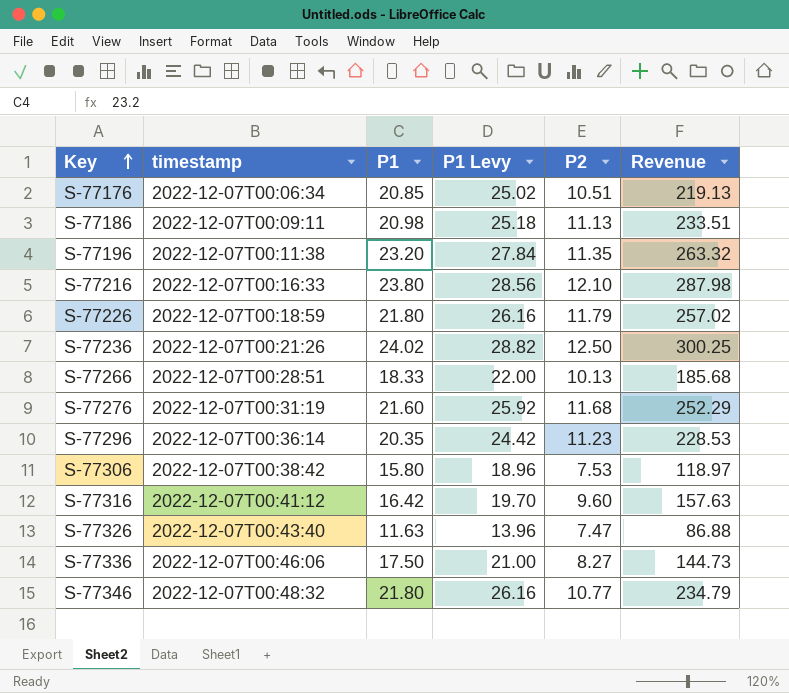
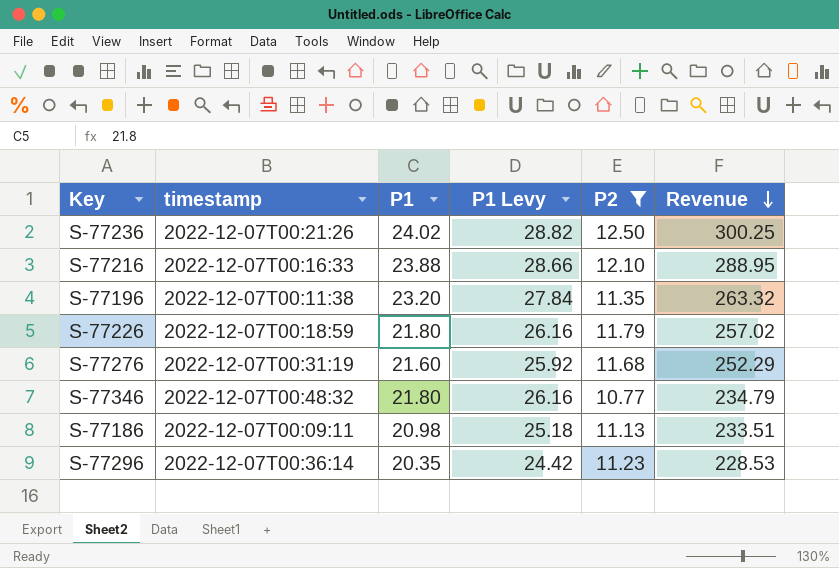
filter: none -> P2 >= 10.77
row order: Key ascending -> Revenue descending
S-77216 | P1: 23.80 -> 23.88
S-77216 | P1 Levy: 28.56 -> 28.66
S-77216 | Revenue: 287.98 -> 288.95

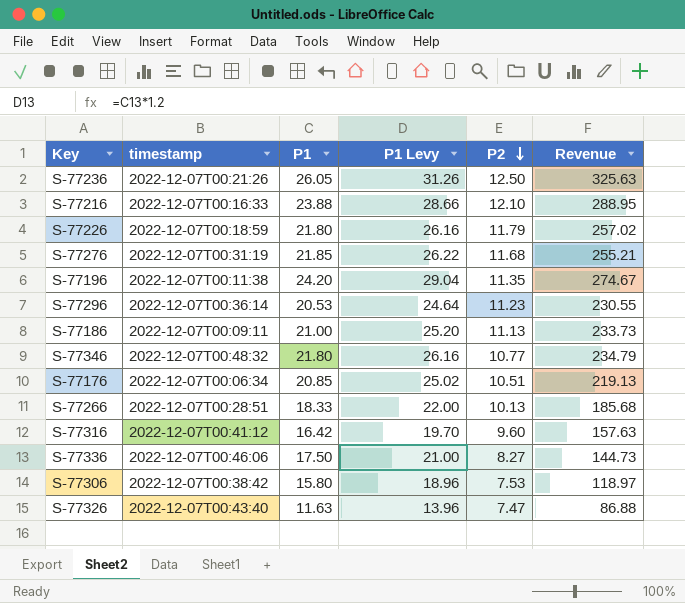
filter: P2 >= 10.77 -> none
row order: Revenue descending -> P2 descending
S-77236 | P1: 24.02 -> 26.05
S-77236 | P1 Levy: 28.82 -> 31.26
S-77236 | Revenue: 300.25 -> 325.63
S-77276 | P1: 21.60 -> 21.85
S-77276 | P1 Levy: 25.92 -> 26.22
S-77276 | Revenue: 252.29 -> 255.21
S-77196 | P1: 23.20 -> 24.20
S-77196 | P1 Levy: 27.84 -> 29.04
S-77196 | Revenue: 263.32 -> 274.67
S-77296 | P1: 20.35 -> 20.53
S-77296 | P1 Levy: 24.42 -> 24.64
S-77296 | Revenue: 228.53 -> 230.55
S-77186 | P1: 20.98 -> 21.00
S-77186 | P1 Levy: 25.18 -> 25.20
S-77186 | Revenue: 233.51 -> 233.73

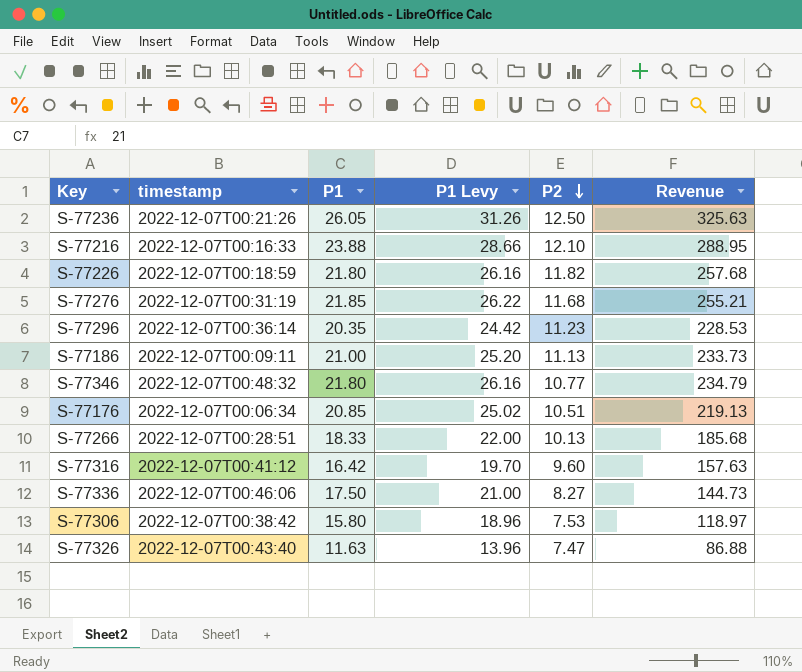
row S-77196: 2022-12-07T00:11:38 | 24.20 | 29.04 | 11.35 | 274.67 -> none
S-77226 | P2: 11.79 -> 11.82
S-77226 | Revenue: 257.02 -> 257.68
S-77296 | P1: 20.53 -> 20.35
S-77296 | P1 Levy: 24.64 -> 24.42
S-77296 | Revenue: 230.55 -> 228.53

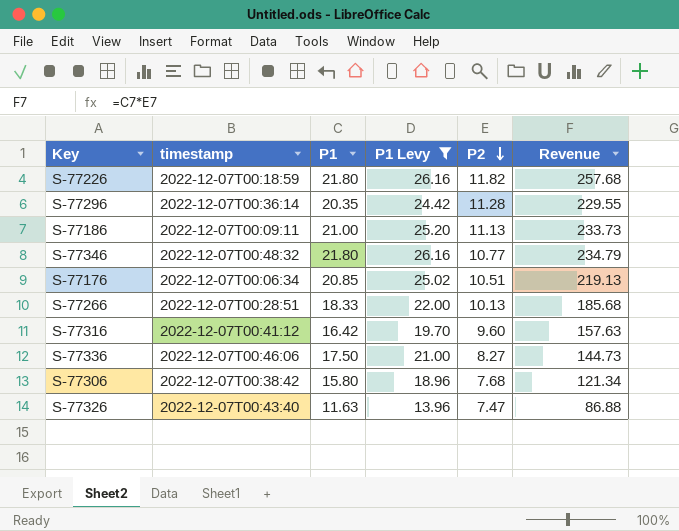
filter: none -> P1 Levy <= 26.16
S-77296 | P2: 11.23 -> 11.28
S-77296 | Revenue: 228.53 -> 229.55
S-77306 | P2: 7.53 -> 7.68
S-77306 | Revenue: 118.97 -> 121.34

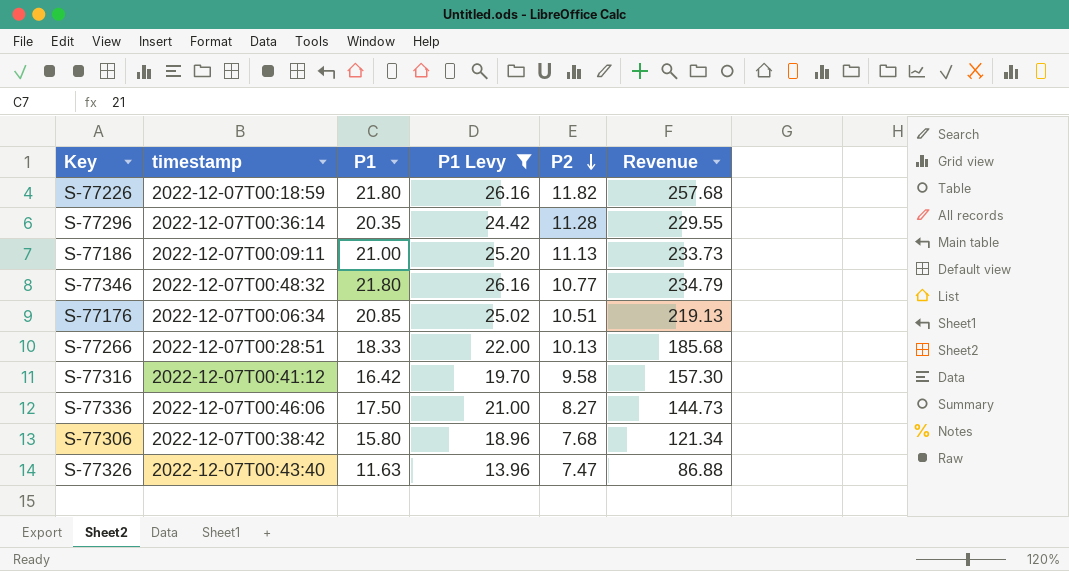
S-77316 | P2: 9.60 -> 9.58
S-77316 | Revenue: 157.63 -> 157.30

